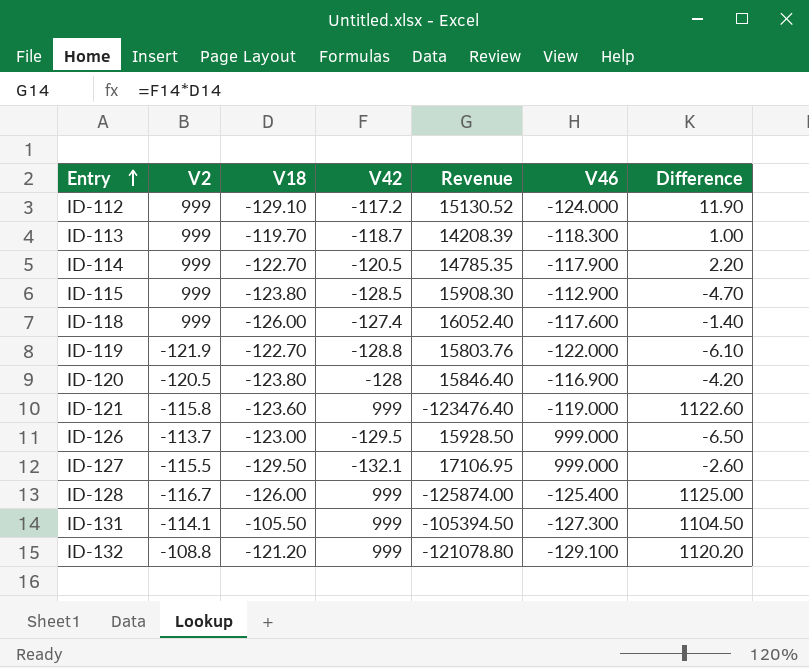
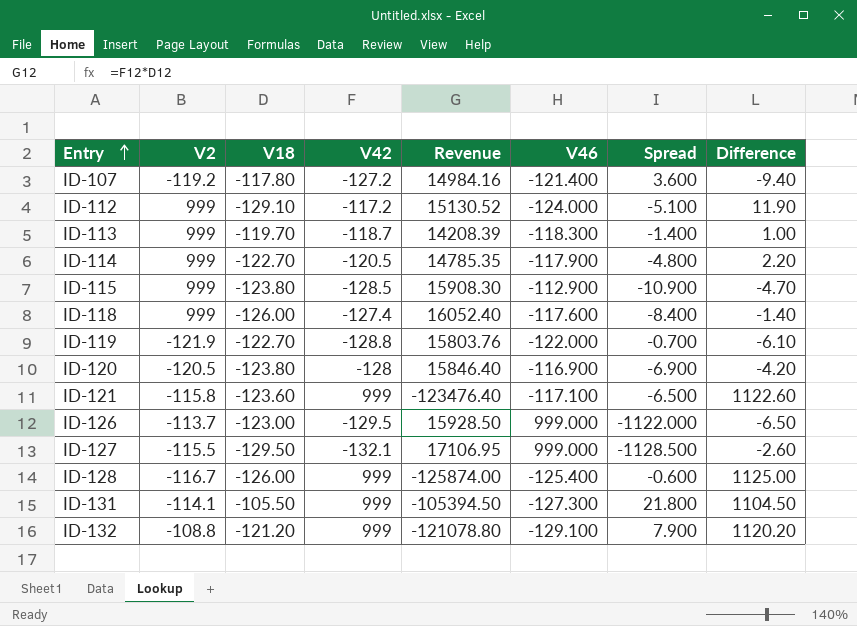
column Spread | formula: none -> [V18] - [V46]
row ID-107: none -> -119.2 | -117.80 | -127.2 | 14984.16 | -121.400 | 3.600 | -9.40
ID-121 | V46: -119.000 -> -117.100

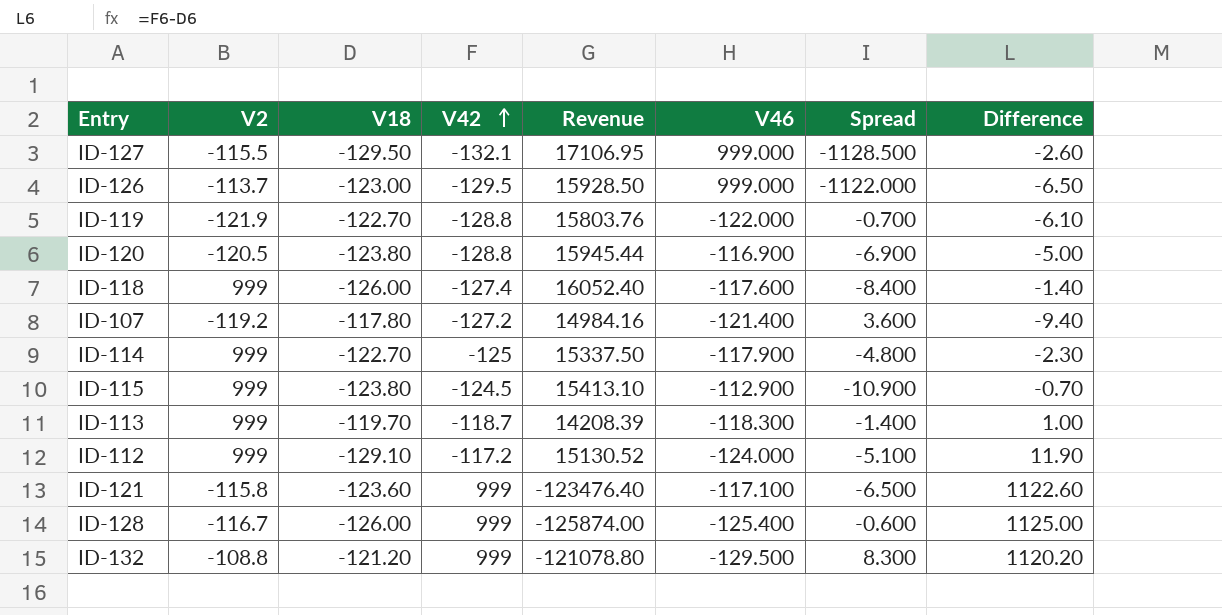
row order: Entry ascending -> V42 ascending
row ID-131: -114.1 | -105.50 | 999 | -105394.50 | -127.300 | 21.800 | 1104.50 -> none
ID-120 | V42: -128 -> -128.8
ID-120 | Revenue: 15846.40 -> 15945.44
ID-120 | Difference: -4.20 -> -5.00
ID-114 | V42: -120.5 -> -125
ID-114 | Revenue: 14785.35 -> 15337.50
ID-114 | Difference: 2.20 -> -2.30
ID-115 | V42: -128.5 -> -124.5
ID-115 | Revenue: 15908.30 -> 15413.10
ID-115 | Difference: -4.70 -> -0.70
ID-132 | V46: -129.100 -> -129.500
ID-132 | Spread: 7.900 -> 8.300

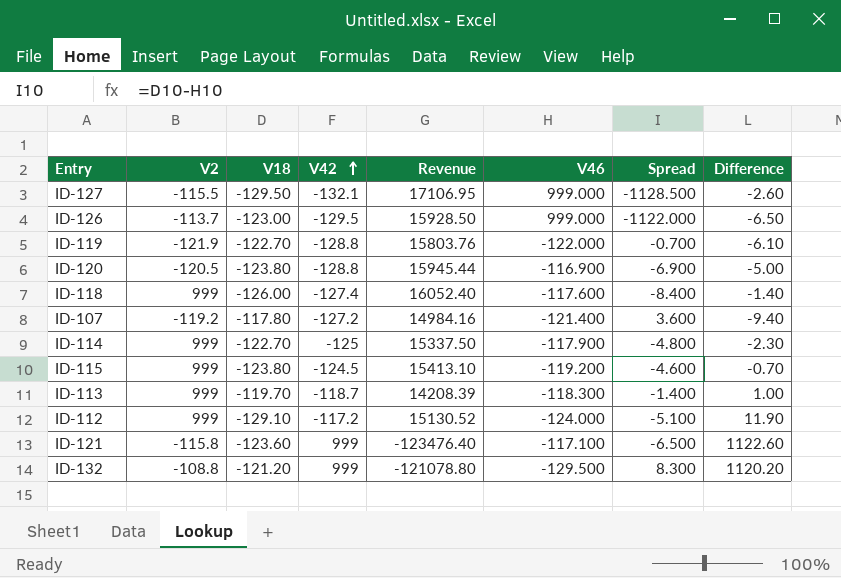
row ID-128: -116.7 | -126.00 | 999 | -125874.00 | -125.400 | -0.600 | 1125.00 -> none
ID-115 | V46: -112.900 -> -119.200
ID-115 | Spread: -10.900 -> -4.600

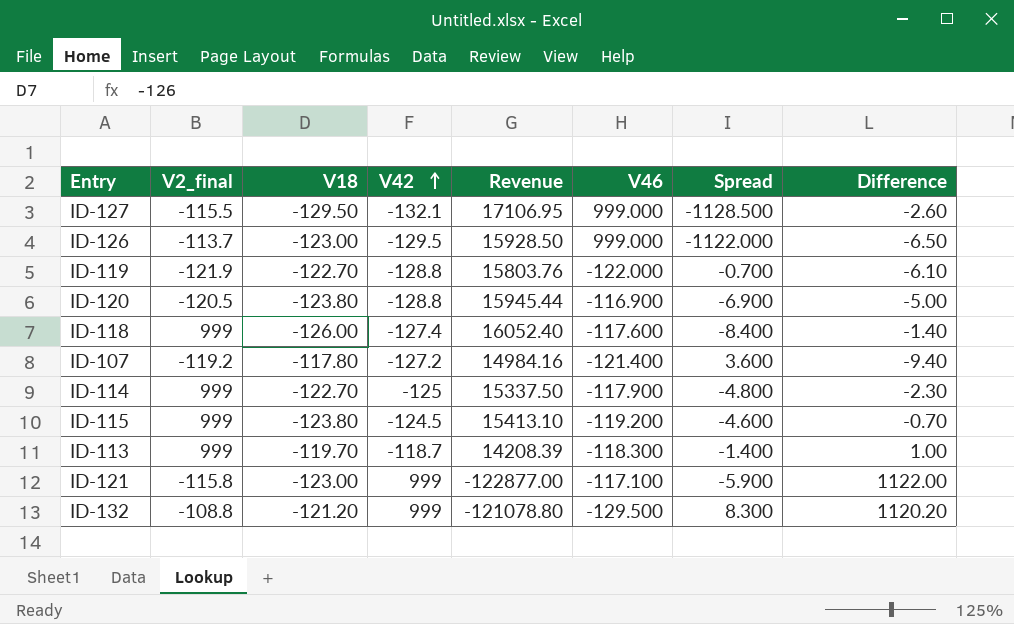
column name: V2 -> V2_final
row ID-112: 999 | -129.10 | -117.2 | 15130.52 | -124.000 | -5.100 | 11.90 -> none
ID-121 | V18: -123.60 -> -123.00
ID-121 | Revenue: -123476.40 -> -122877.00
ID-121 | Spread: -6.500 -> -5.900
ID-121 | Difference: 1122.60 -> 1122.00

